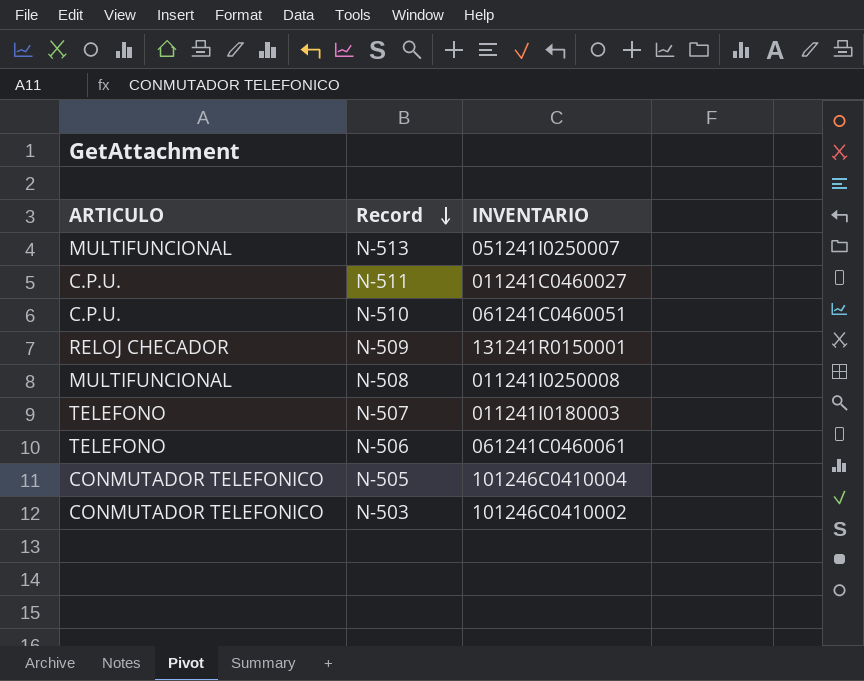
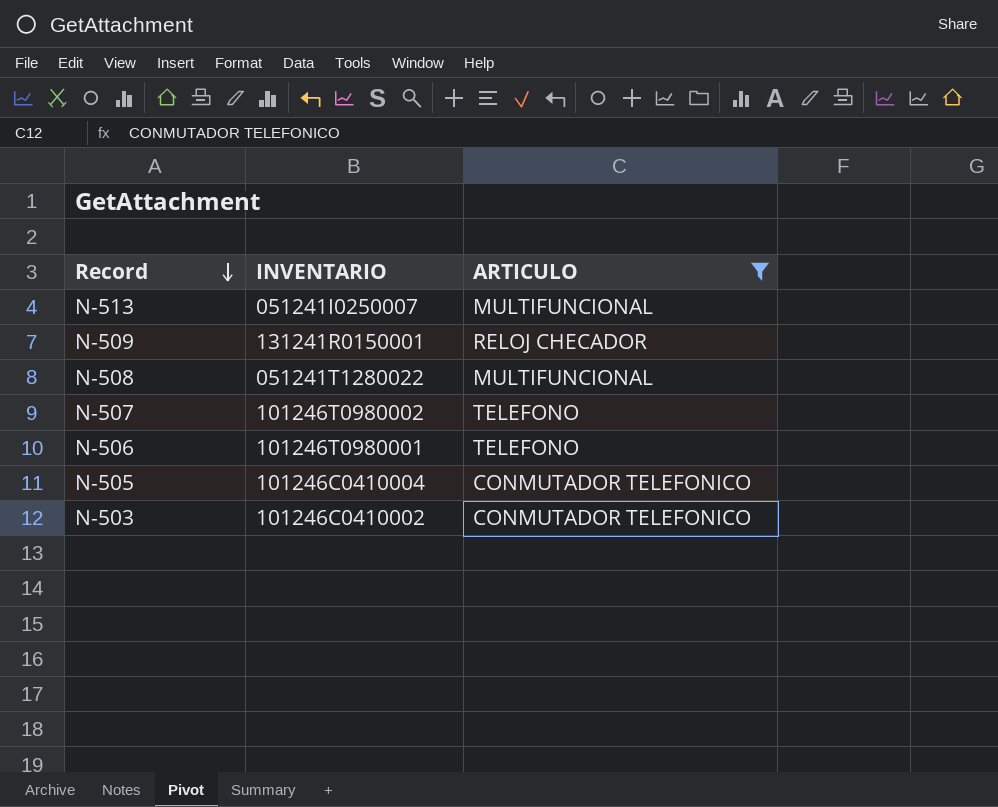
filter: none -> ARTICULO != C.P.U.
column ARTICULO | position: 1 -> 3
N-508 | INVENTARIO: 011241I0250008 -> 051241T1280022
N-507 | INVENTARIO: 011241I0180003 -> 101246T0980002
N-506 | INVENTARIO: 061241C0460061 -> 101246T0980001

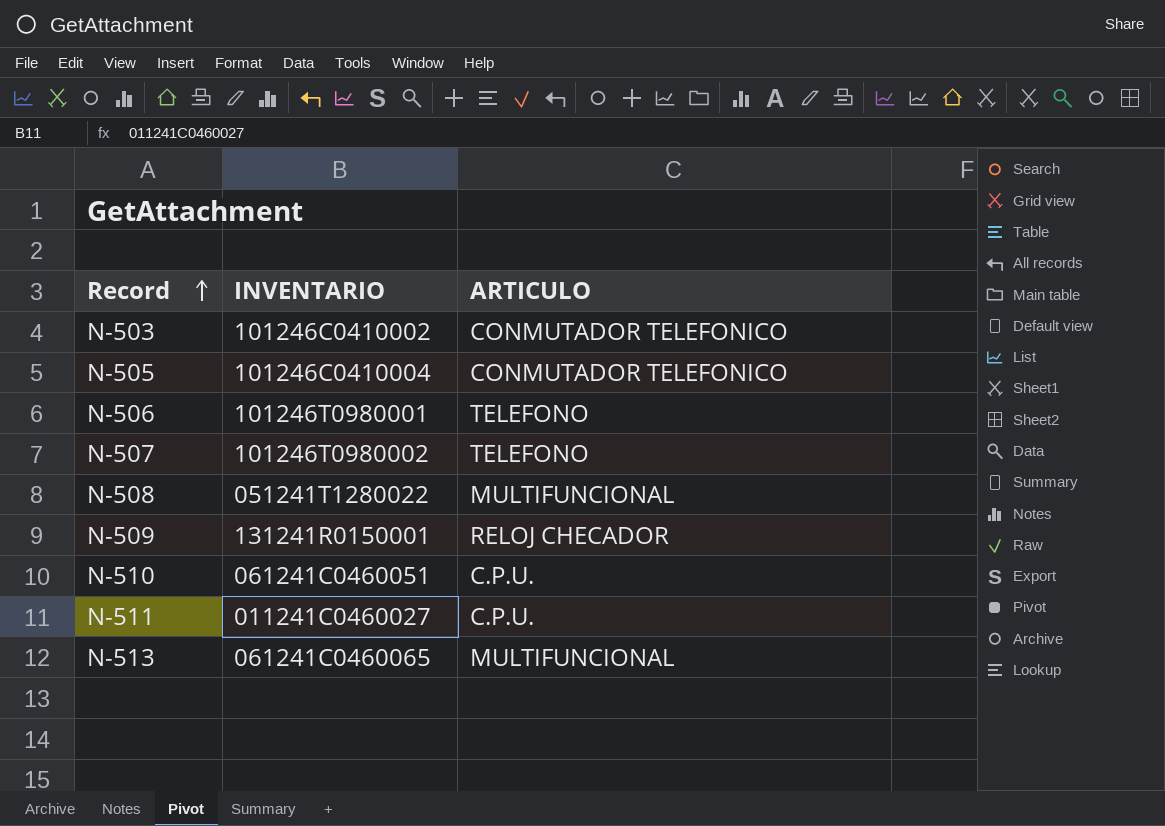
filter: ARTICULO != C.P.U. -> none
row order: Record descending -> Record ascending
N-513 | INVENTARIO: 051241I0250007 -> 061241C0460065

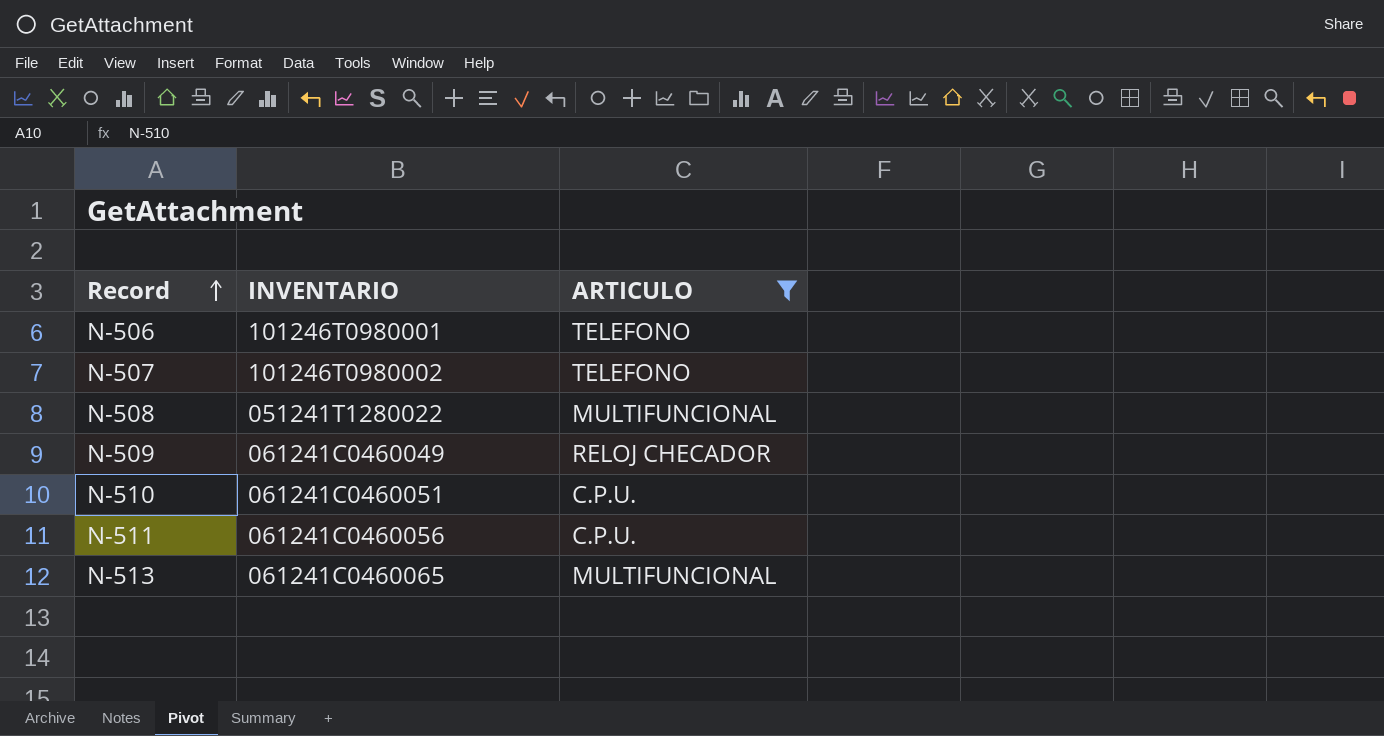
filter: none -> ARTICULO != CONMUTADOR TELEFONICO
N-509 | INVENTARIO: 131241R0150001 -> 061241C0460049
N-511 | INVENTARIO: 011241C0460027 -> 061241C0460056

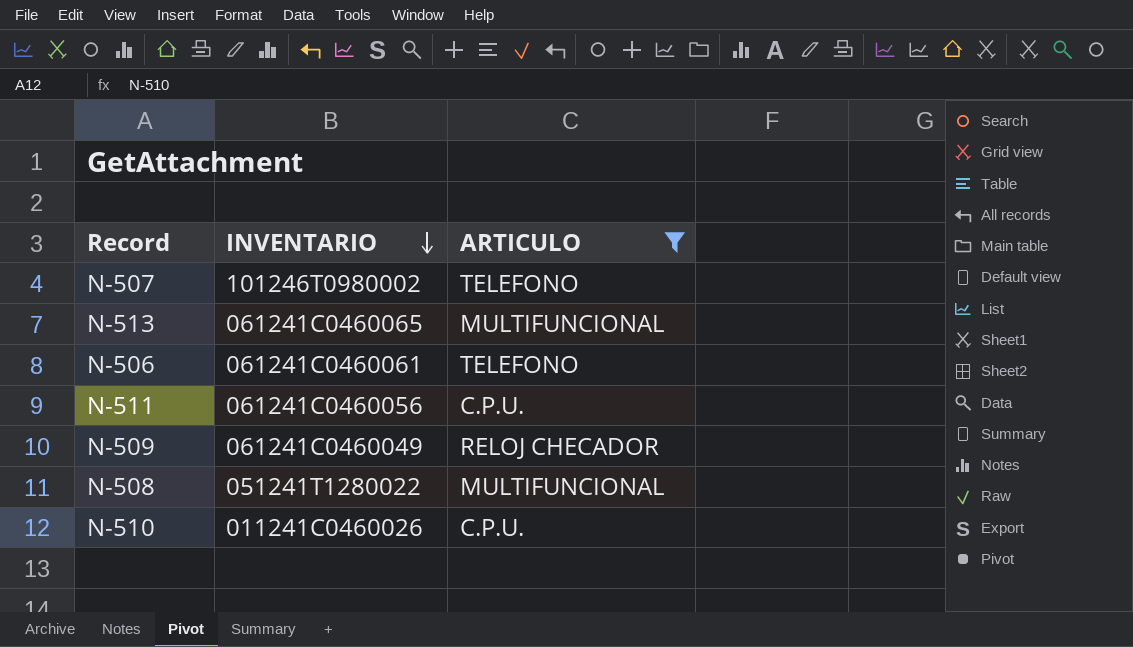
row order: Record ascending -> INVENTARIO descending
N-506 | INVENTARIO: 101246T0980001 -> 061241C0460061
N-510 | INVENTARIO: 061241C0460051 -> 011241C0460026

